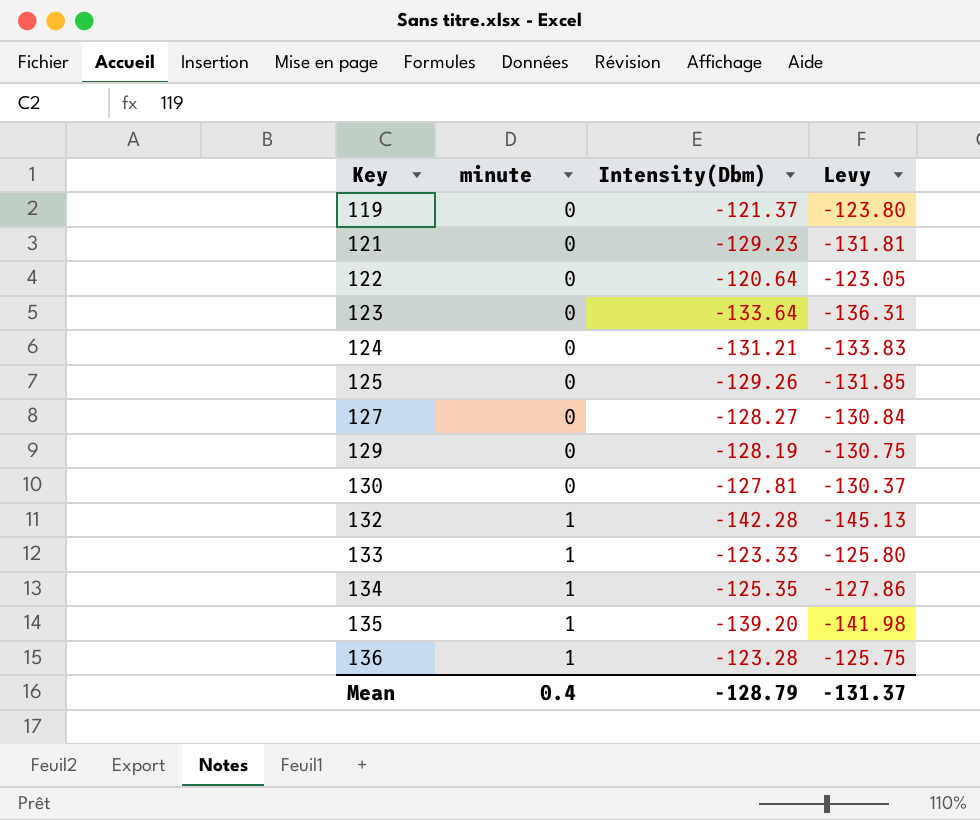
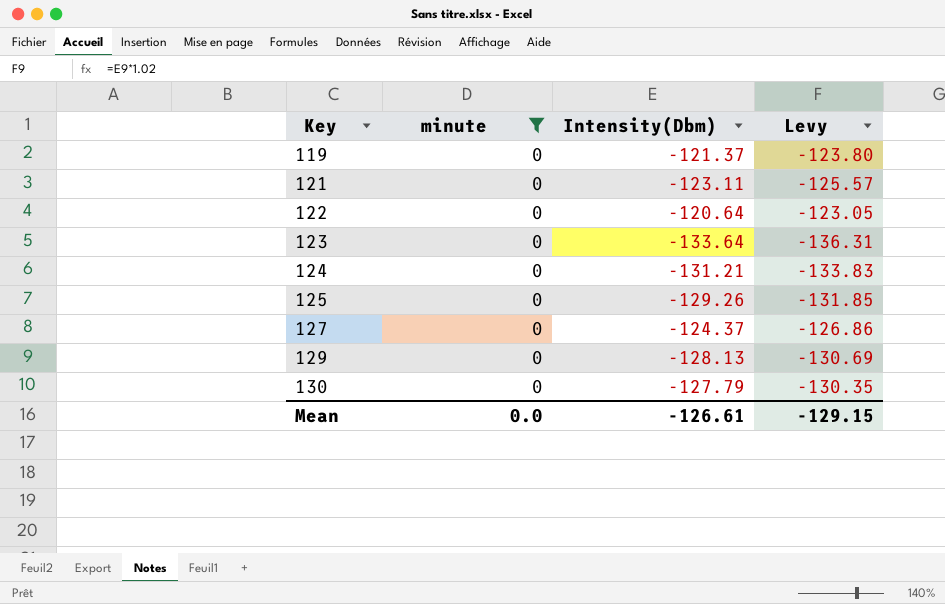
filter: none -> minute = 0
121 | Intensity(Dbm): -129.23 -> -123.11
121 | Levy: -131.81 -> -125.57
127 | Intensity(Dbm): -128.27 -> -124.37
127 | Levy: -130.84 -> -126.86
129 | Intensity(Dbm): -128.19 -> -128.13
129 | Levy: -130.75 -> -130.69
130 | Intensity(Dbm): -127.81 -> -127.79
130 | Levy: -130.37 -> -130.35
Mean | minute: 0.4 -> 0.0
Mean | Intensity(Dbm): -128.79 -> -126.61
Mean | Levy: -131.37 -> -129.15

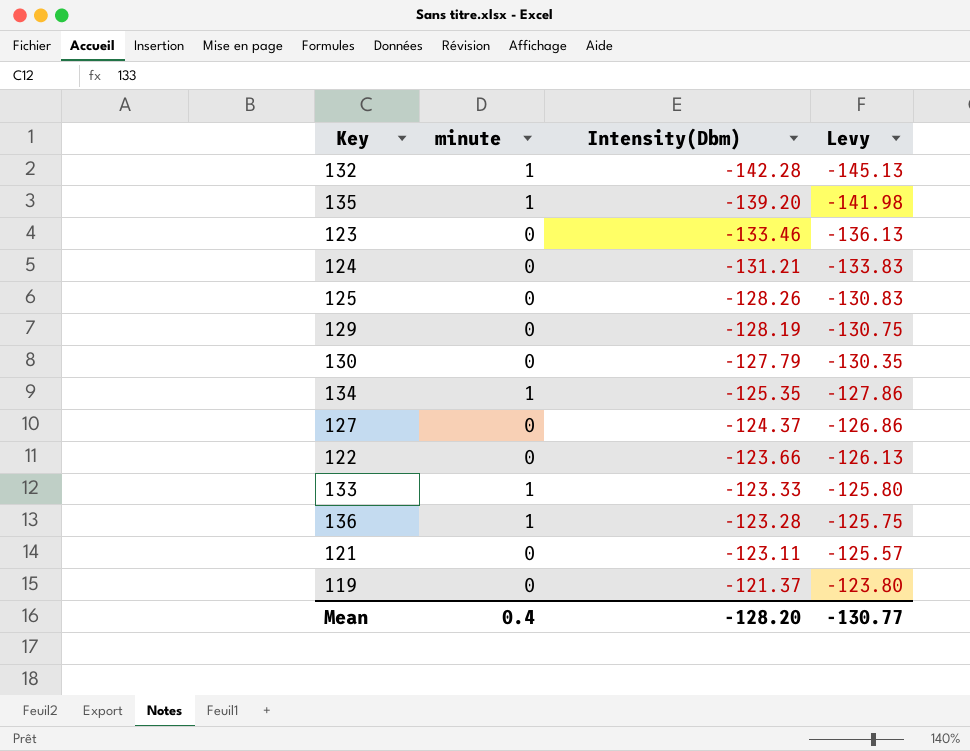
filter: minute = 0 -> none
row order: Key ascending -> Intensity(Dbm) ascending
123 | Intensity(Dbm): -133.64 -> -133.46
123 | Levy: -136.31 -> -136.13
125 | Intensity(Dbm): -129.26 -> -128.26
125 | Levy: -131.85 -> -130.83
129 | Intensity(Dbm): -128.13 -> -128.19
129 | Levy: -130.69 -> -130.75
122 | Intensity(Dbm): -120.64 -> -123.66
122 | Levy: -123.05 -> -126.13
Mean | minute: 0.0 -> 0.4
Mean | Intensity(Dbm): -126.61 -> -128.20
Mean | Levy: -129.15 -> -130.77

